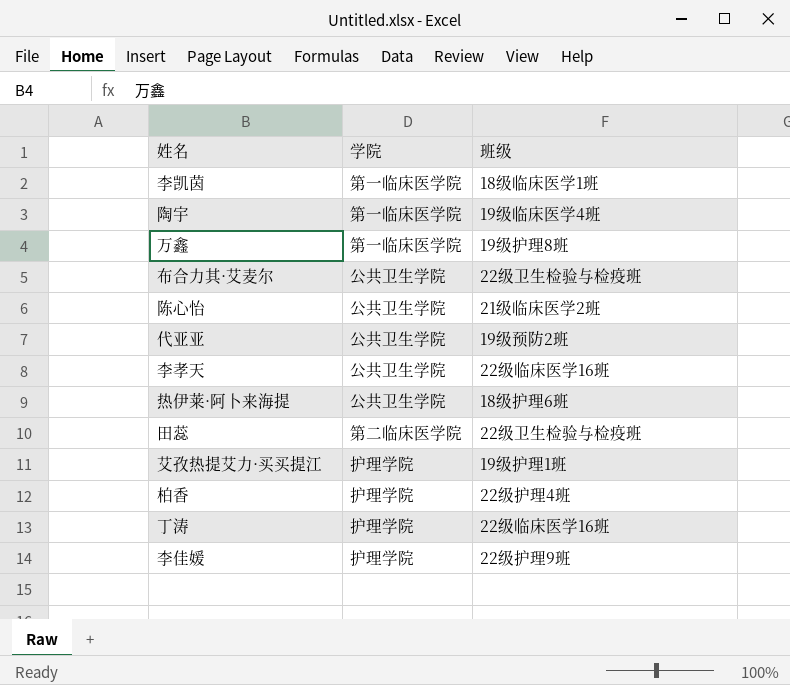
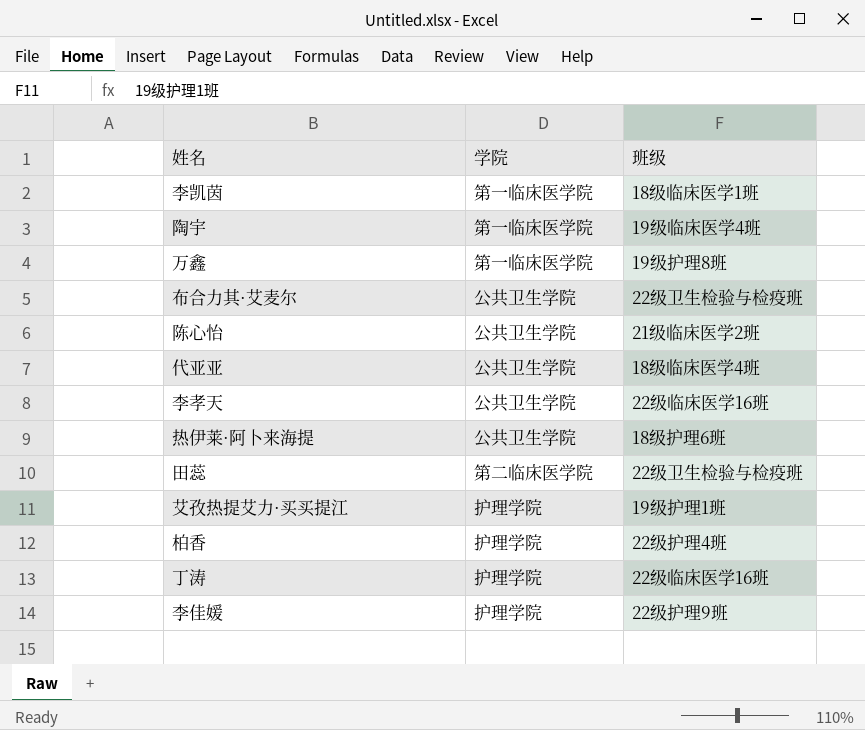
代亚亚 | 班级: 19级预防2班 -> 18级临床医学4班

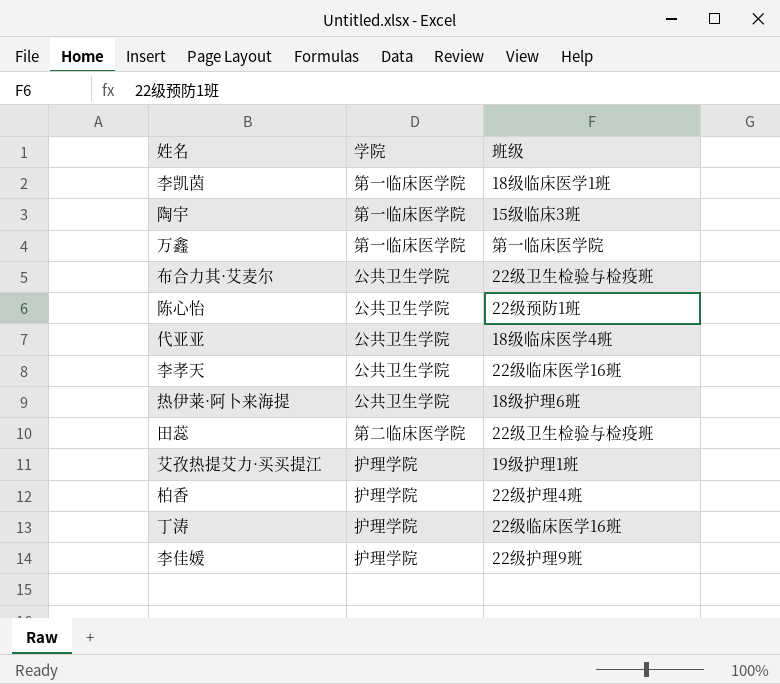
陶宇 | 班级: 19级临床医学4班 -> 15级临床3班
万鑫 | 班级: 19级护理8班 -> 第一临床医学院
陈心怡 | 班级: 21级临床医学2班 -> 22级预防1班

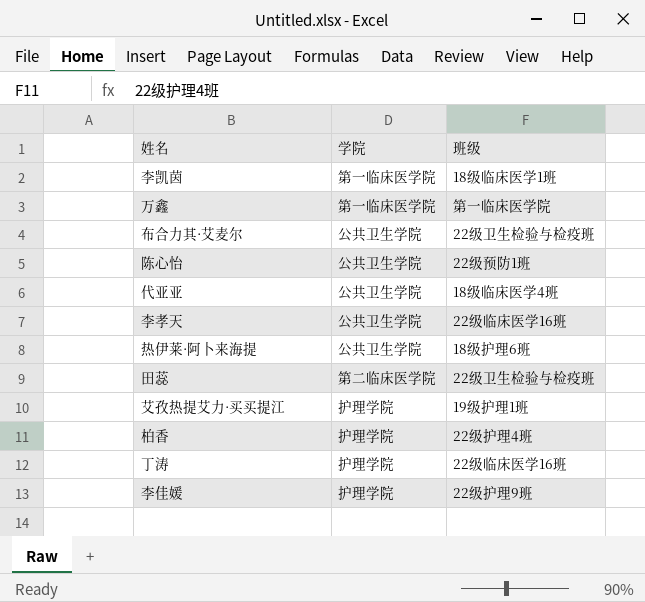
row 陶宇: 第一临床医学院 | 15级临床3班 -> none

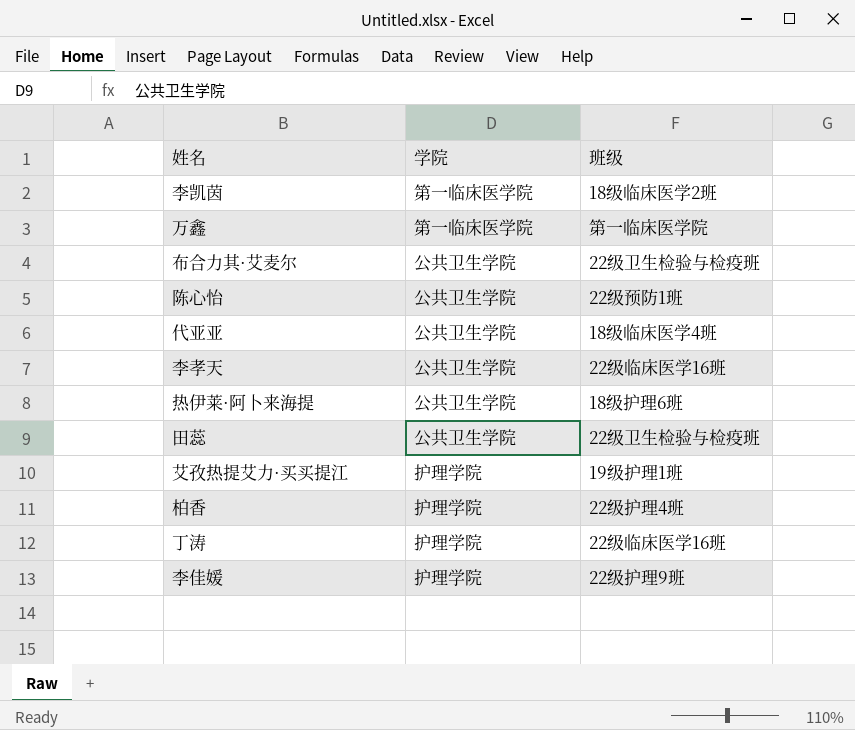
李凯茵 | 班级: 18级临床医学1班 -> 18级临床医学2班
田蕊 | 学院: 第二临床医学院 -> 公共卫生学院

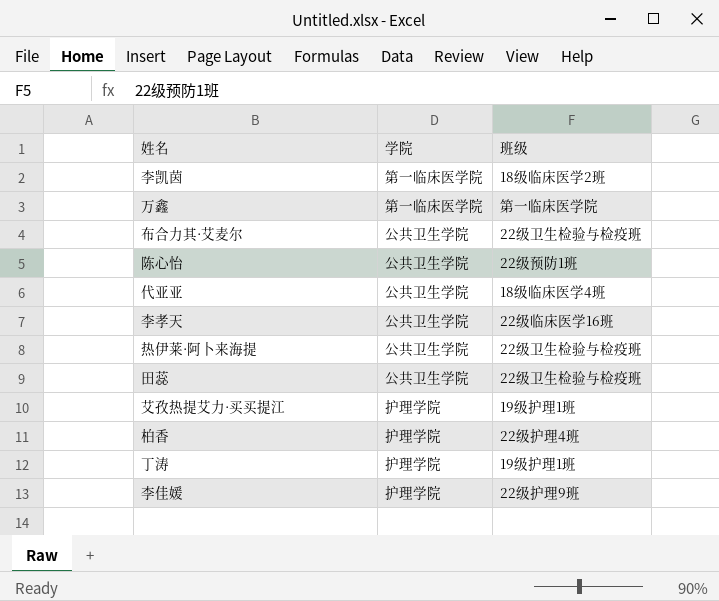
热伊莱·阿卜来海提 | 班级: 18级护理6班 -> 22级卫生检验与检疫班
丁涛 | 班级: 22级临床医学16班 -> 19级护理1班

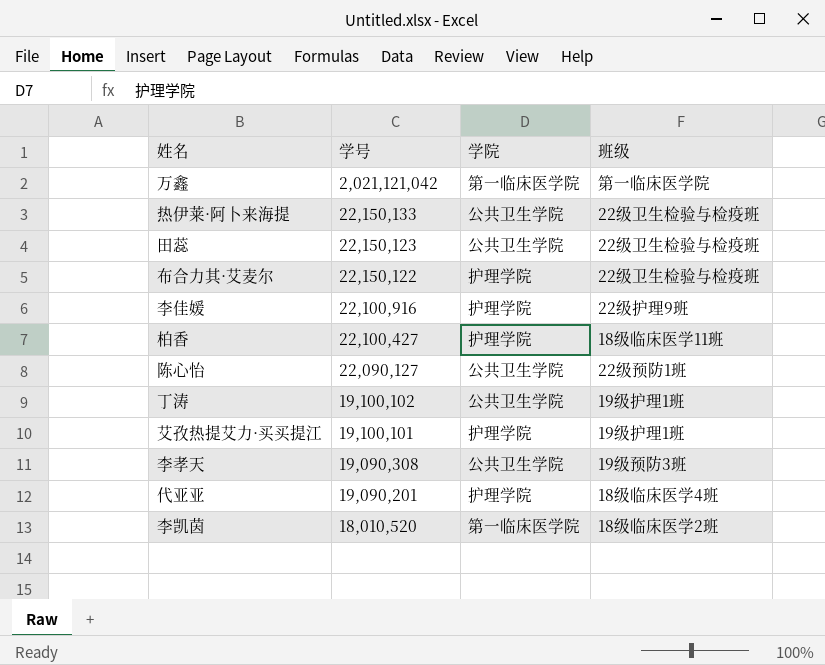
row order: none -> 学号 descending
column 学号 | position: none -> 2
布合力其·艾麦尔 | 学院: 公共卫生学院 -> 护理学院
柏香 | 班级: 22级护理4班 -> 18级临床医学11班
丁涛 | 学院: 护理学院 -> 公共卫生学院
李孝天 | 班级: 22级临床医学16班 -> 19级预防3班
代亚亚 | 学院: 公共卫生学院 -> 护理学院

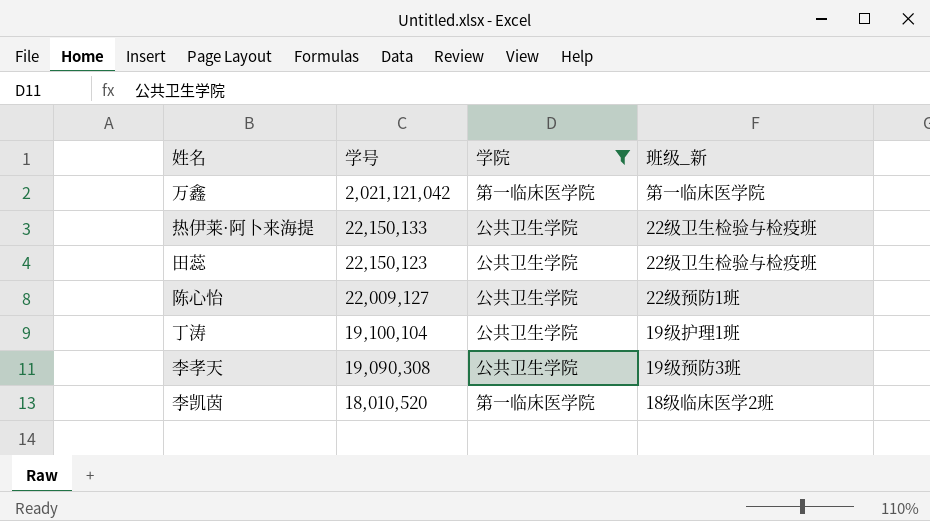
filter: none -> 学院 != 护理学院
column name: 班级 -> 班级_新
陈心怡 | 学号: 22,090,127 -> 22,009,127
丁涛 | 学号: 19,100,102 -> 19,100,104

